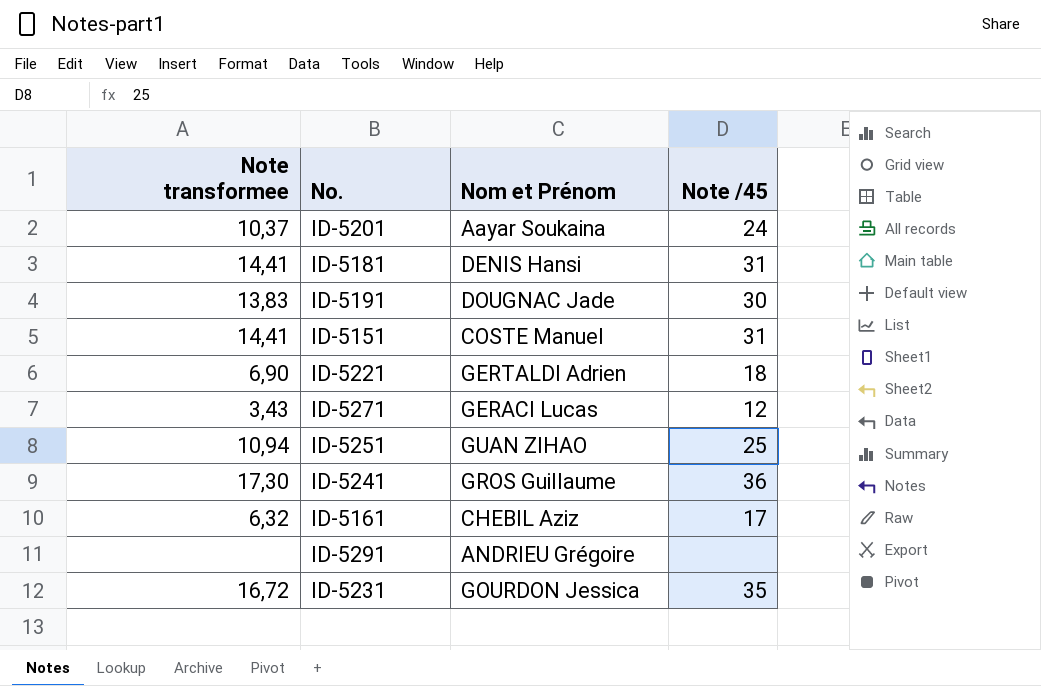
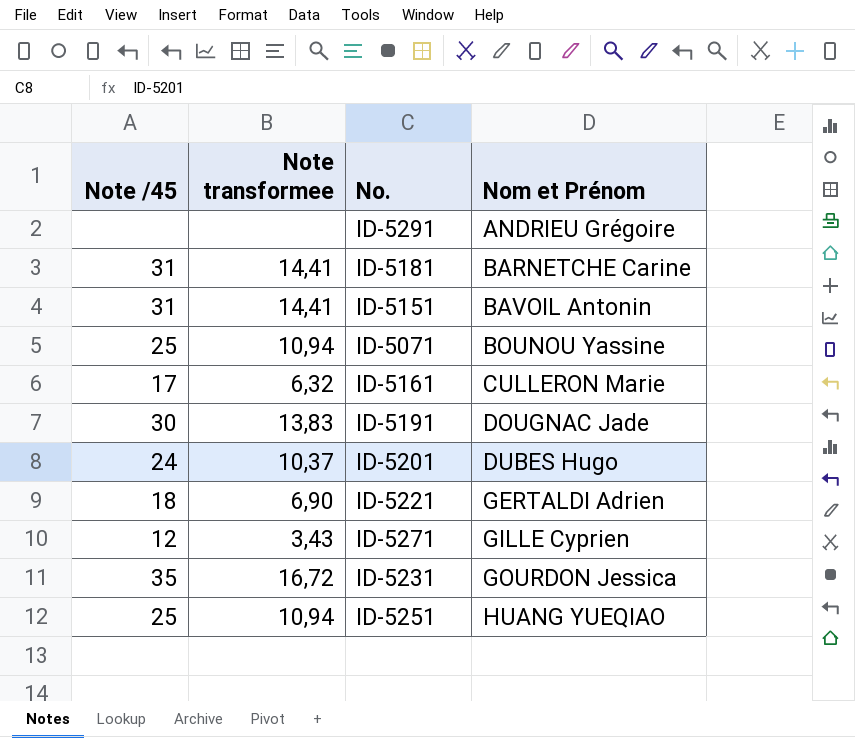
row order: none -> Nom et Prénom ascending
column Note /45 | position: 4 -> 1
row ID-5241: 17,30 | GROS Guillaume | 36 -> none
ID-5181 | Nom et Prénom: DENIS Hansi -> BARNETCHE Carine
ID-5151 | Nom et Prénom: COSTE Manuel -> BAVOIL Antonin
row ID-5071: none -> 25 | 10,94 | BOUNOU Yassine
ID-5161 | Nom et Prénom: CHEBIL Aziz -> CULLERON Marie
ID-5201 | Nom et Prénom: Aayar Soukaina -> DUBES Hugo
ID-5271 | Nom et Prénom: GERACI Lucas -> GILLE Cyprien
ID-5251 | Nom et Prénom: GUAN ZIHAO -> HUANG YUEQIAO

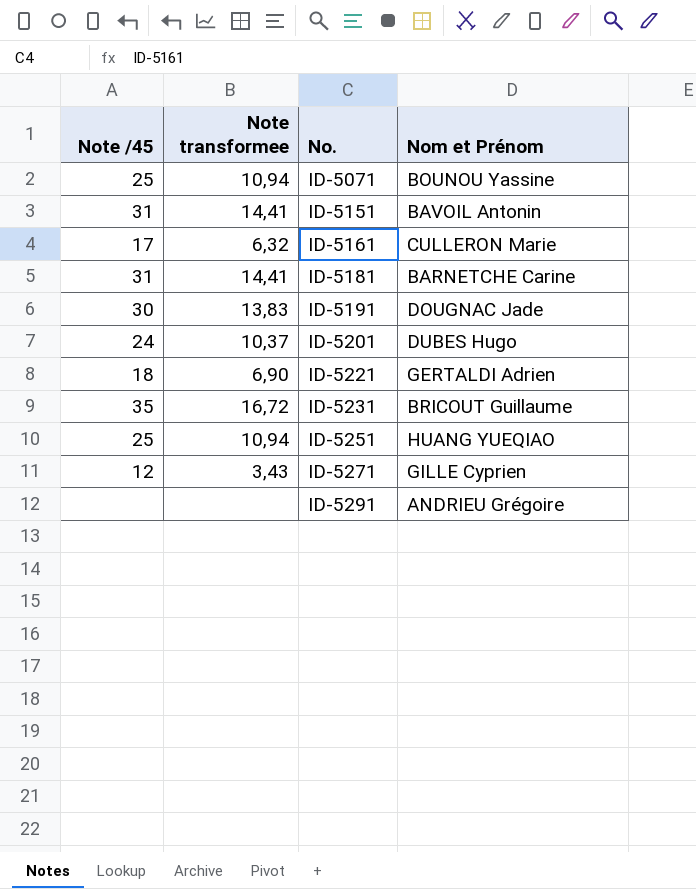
row order: Nom et Prénom ascending -> No. ascending
ID-5231 | Nom et Prénom: GOURDON Jessica -> BRICOUT Guillaume

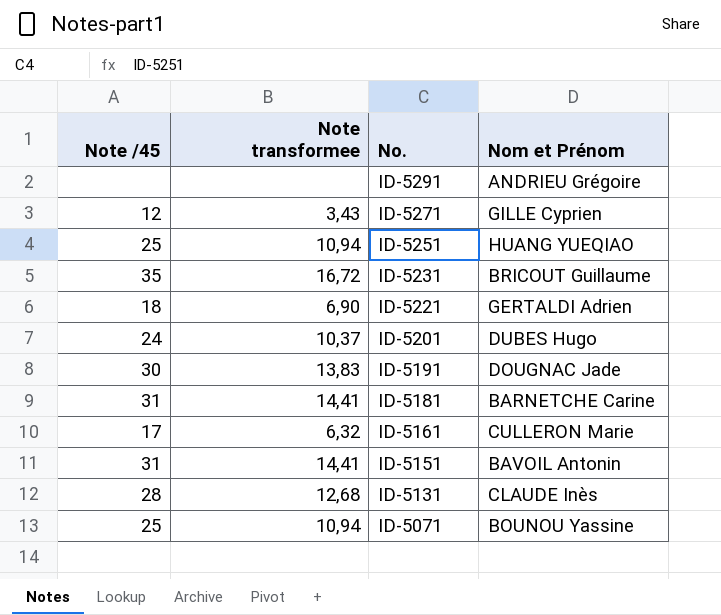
row order: No. ascending -> No. descending
row ID-5131: none -> 28 | 12,68 | CLAUDE Inès

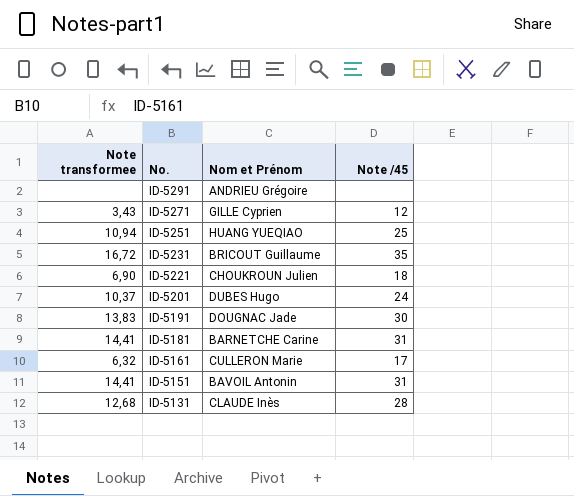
column Note /45 | position: 1 -> 4
row ID-5071: 25 | 10,94 | BOUNOU Yassine -> none
ID-5221 | Nom et Prénom: GERTALDI Adrien -> CHOUKROUN Julien

